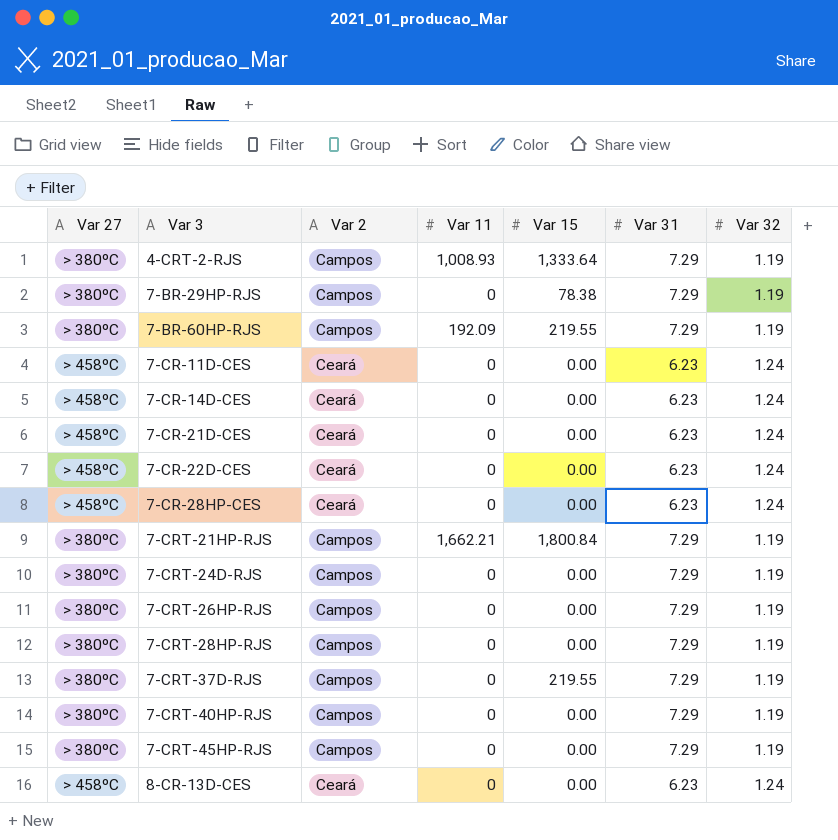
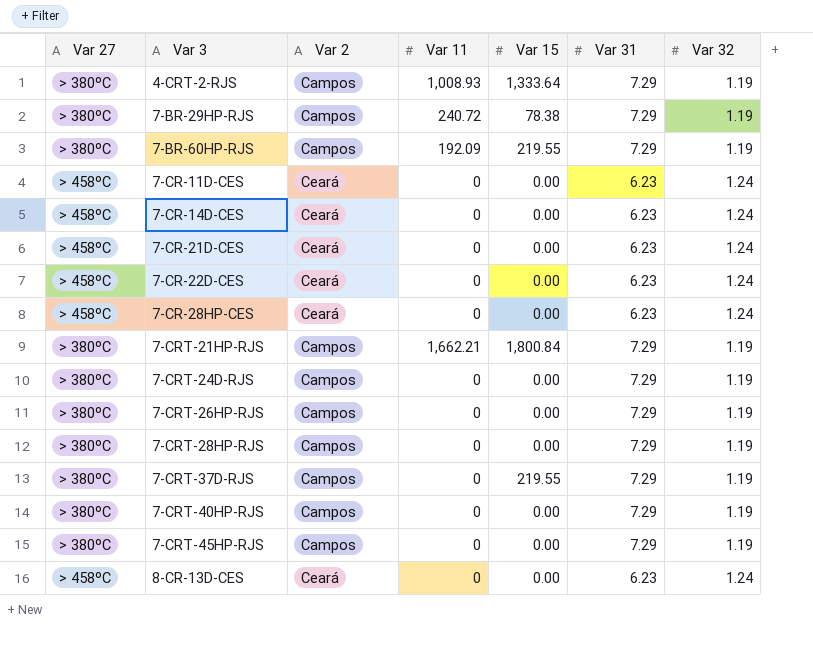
7-BR-29HP-RJS | Var 11: 0 -> 240.72

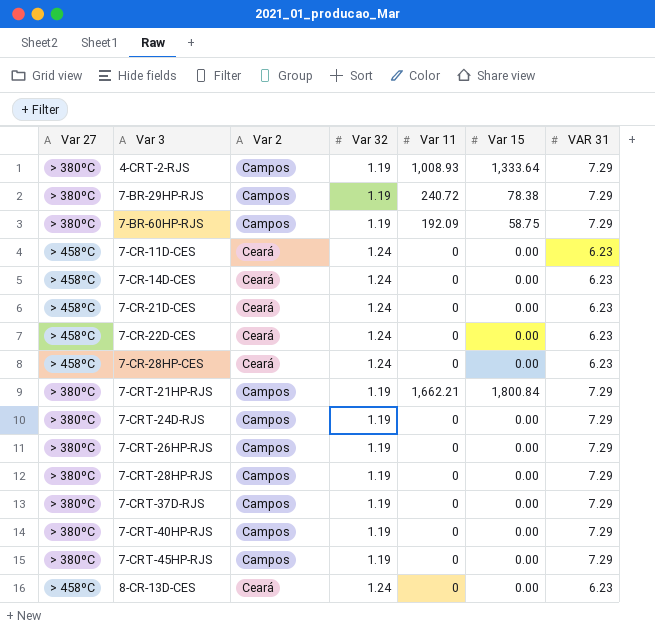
column Var 32 | position: 7 -> 4
column name: Var 31 -> VAR 31
7-BR-60HP-RJS | Var 15: 219.55 -> 58.75
7-CRT-37D-RJS | Var 15: 219.55 -> 0.00

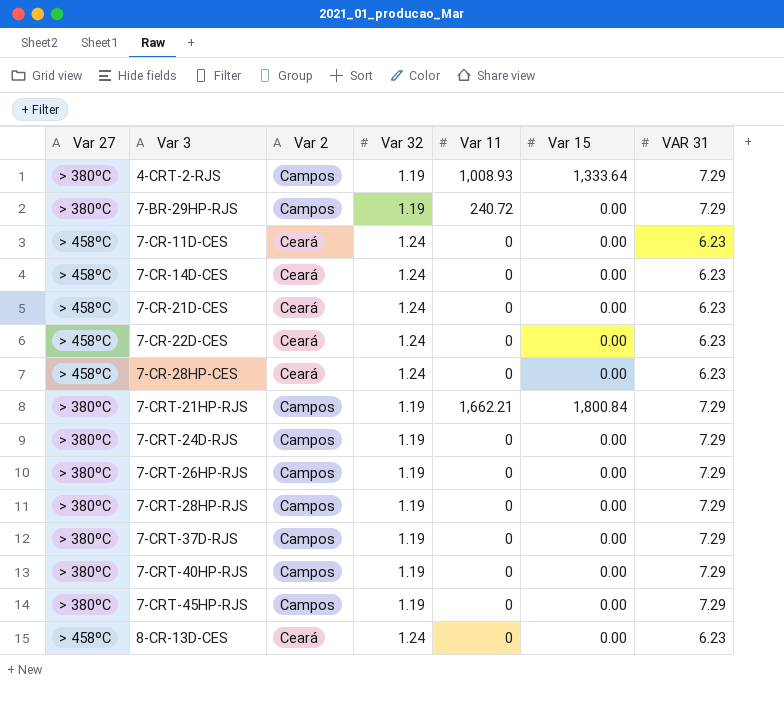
row 7-BR-60HP-RJS: > 380ºC | Campos | 1.19 | 192.09 | 58.75 | 7.29 -> none
7-BR-29HP-RJS | Var 15: 78.38 -> 0.00

